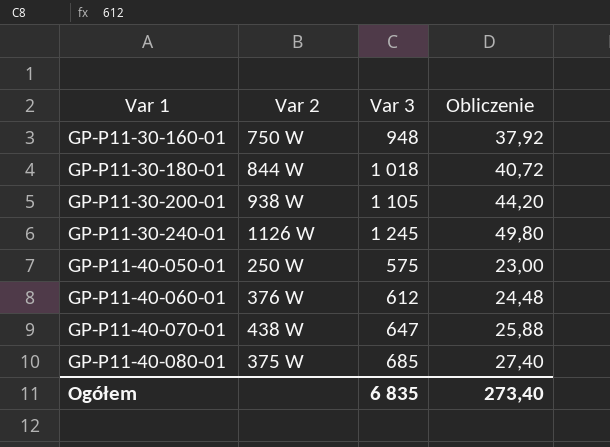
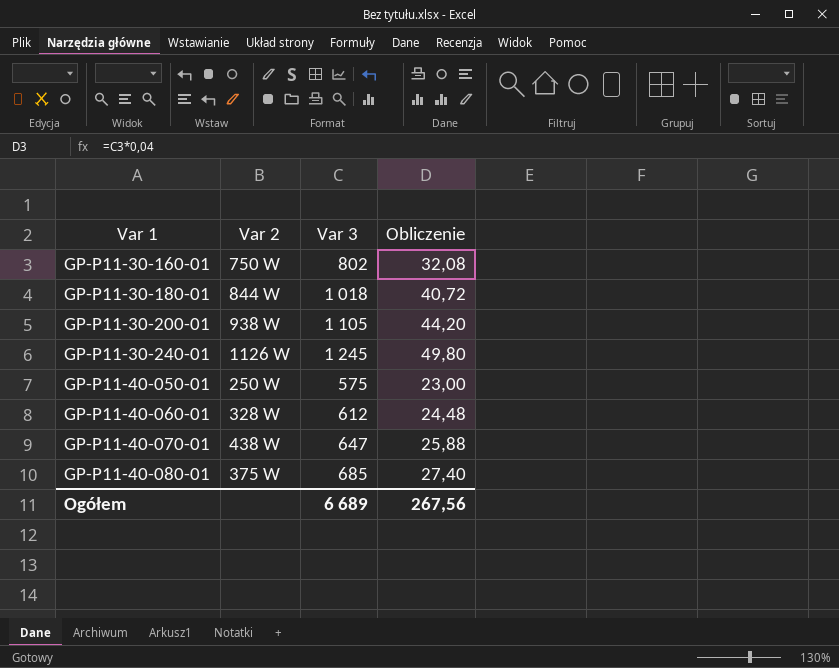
GP-P11-30-160-01 | Var 3: 948 -> 802
GP-P11-30-160-01 | Obliczenie: 37,92 -> 32,08
GP-P11-40-060-01 | Var 2: 376 W -> 328 W
Ogółem | Var 3: 6 835 -> 6 689
Ogółem | Obliczenie: 273,40 -> 267,56

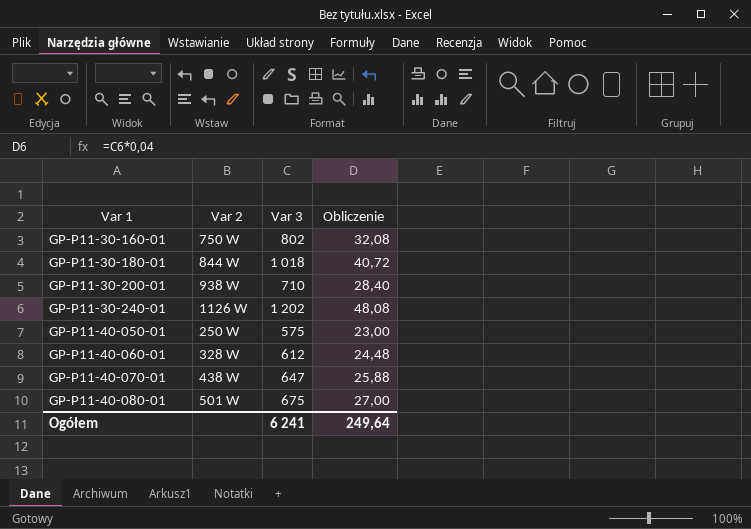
GP-P11-30-200-01 | Var 3: 1 105 -> 710
GP-P11-30-200-01 | Obliczenie: 44,20 -> 28,40
GP-P11-30-240-01 | Var 3: 1 245 -> 1 202
GP-P11-30-240-01 | Obliczenie: 49,80 -> 48,08
GP-P11-40-080-01 | Var 2: 375 W -> 501 W
GP-P11-40-080-01 | Var 3: 685 -> 675
GP-P11-40-080-01 | Obliczenie: 27,40 -> 27,00
Ogółem | Var 3: 6 689 -> 6 241
Ogółem | Obliczenie: 267,56 -> 249,64

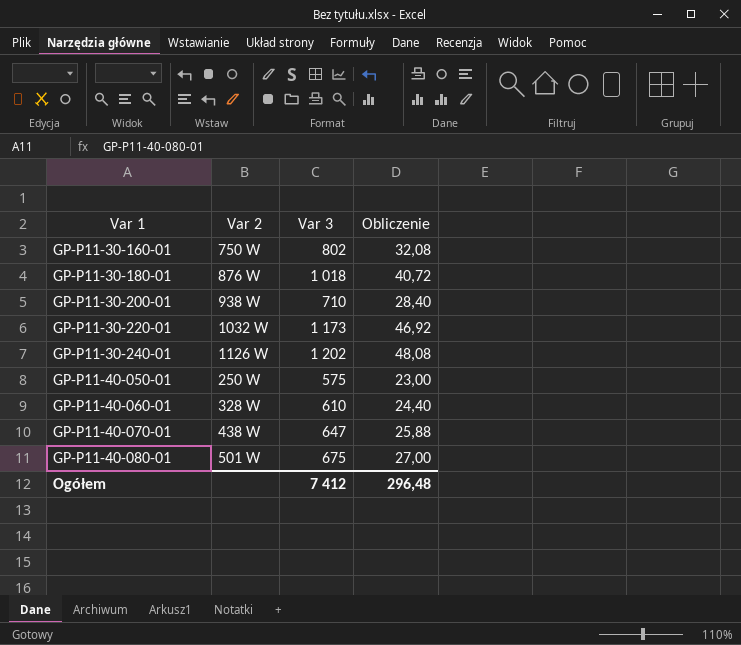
GP-P11-30-180-01 | Var 2: 844 W -> 876 W
row GP-P11-30-220-01: none -> 1032 W | 1 173 | 46,92
GP-P11-40-060-01 | Var 3: 612 -> 610
GP-P11-40-060-01 | Obliczenie: 24,48 -> 24,40
Ogółem | Var 3: 6 241 -> 7 412
Ogółem | Obliczenie: 249,64 -> 296,48

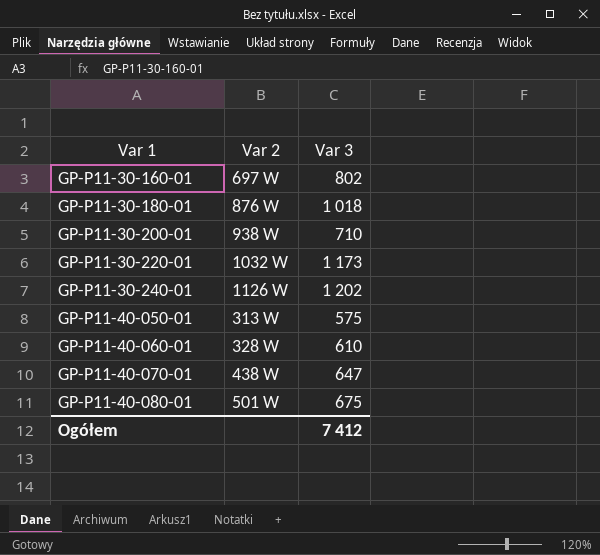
column Obliczenie | formula: [Var 3] * 0,04 -> none
GP-P11-30-160-01 | Var 2: 750 W -> 697 W
GP-P11-40-050-01 | Var 2: 250 W -> 313 W

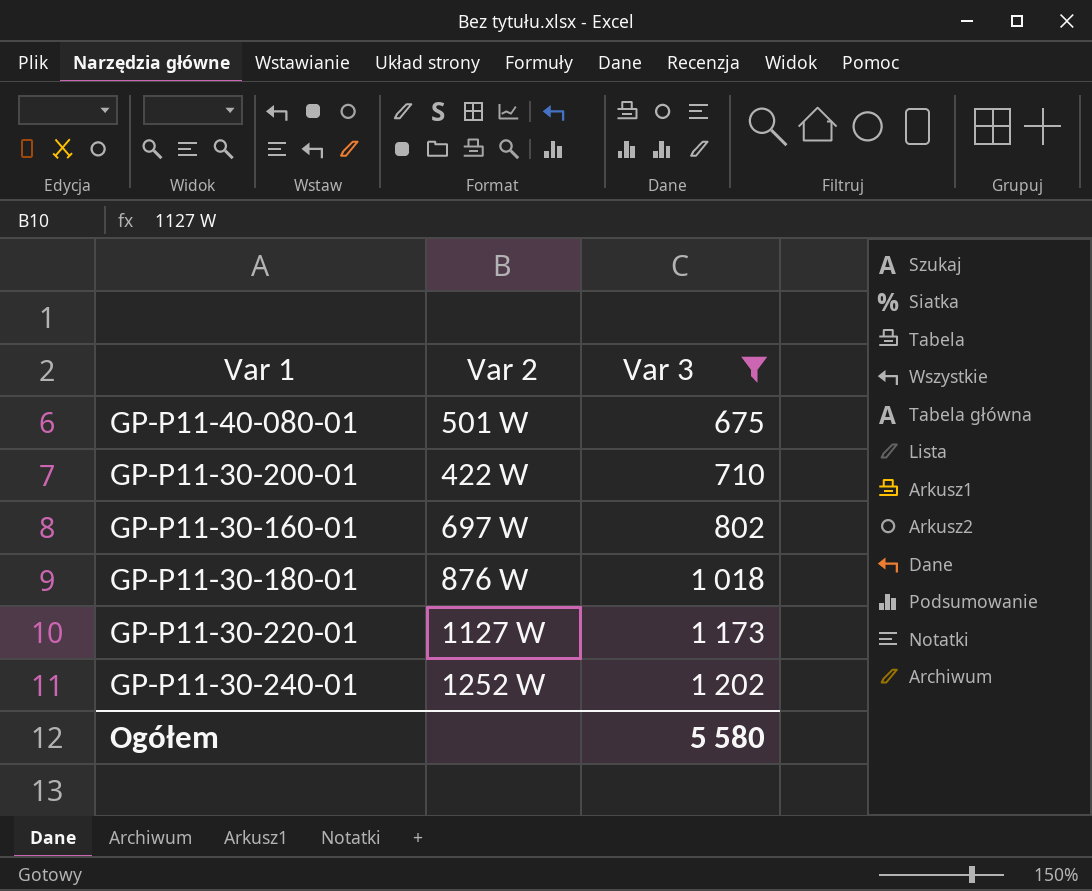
filter: none -> Var 3 >= 675
row order: Var 1 ascending -> Var 3 ascending
GP-P11-30-200-01 | Var 2: 938 W -> 422 W
GP-P11-30-220-01 | Var 2: 1032 W -> 1127 W
GP-P11-30-240-01 | Var 2: 1126 W -> 1252 W
Ogółem | Var 3: 7 412 -> 5 580

